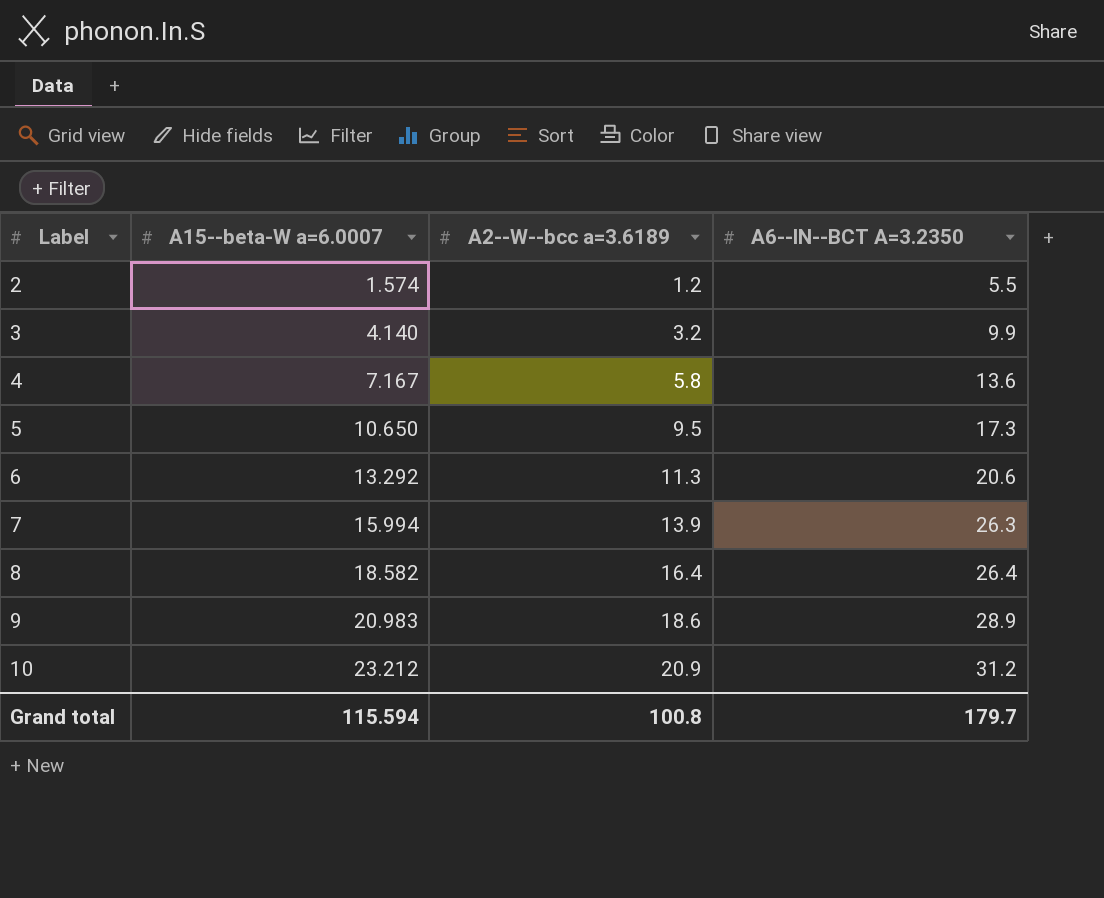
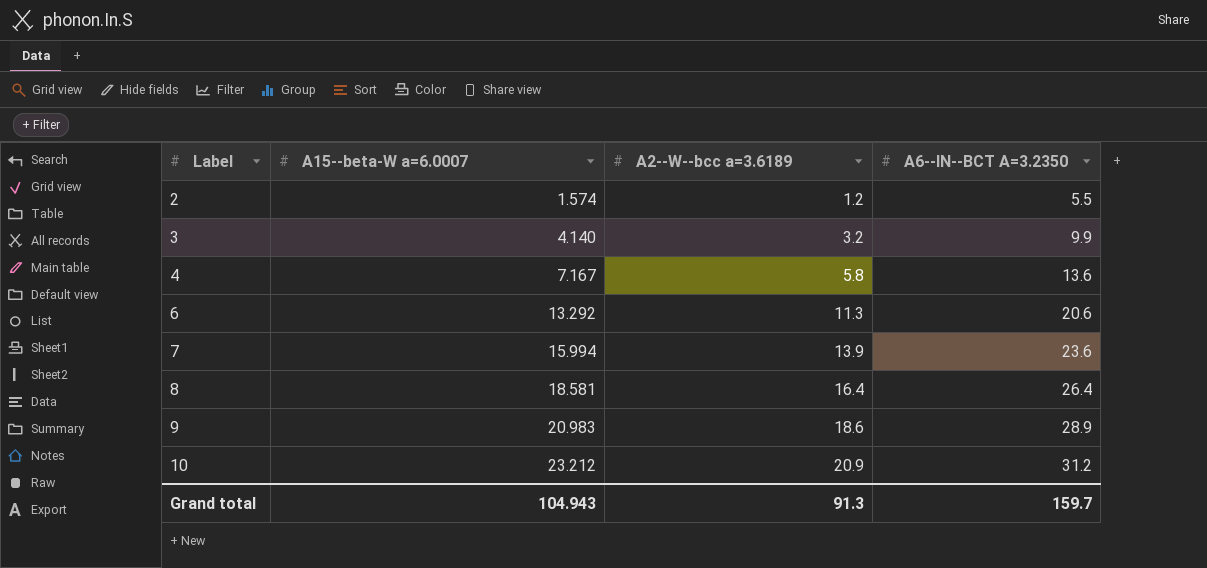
row 5: 10.650 | 9.5 | 17.3 -> none
7 | A6--IN--BCT A=3.2350: 26.3 -> 23.6
8 | A15--beta-W a=6.0007: 18.582 -> 18.581
Grand total | A15--beta-W a=6.0007: 115.594 -> 104.943
Grand total | A2--W--bcc a=3.6189: 100.8 -> 91.3
Grand total | A6--IN--BCT A=3.2350: 179.7 -> 159.7

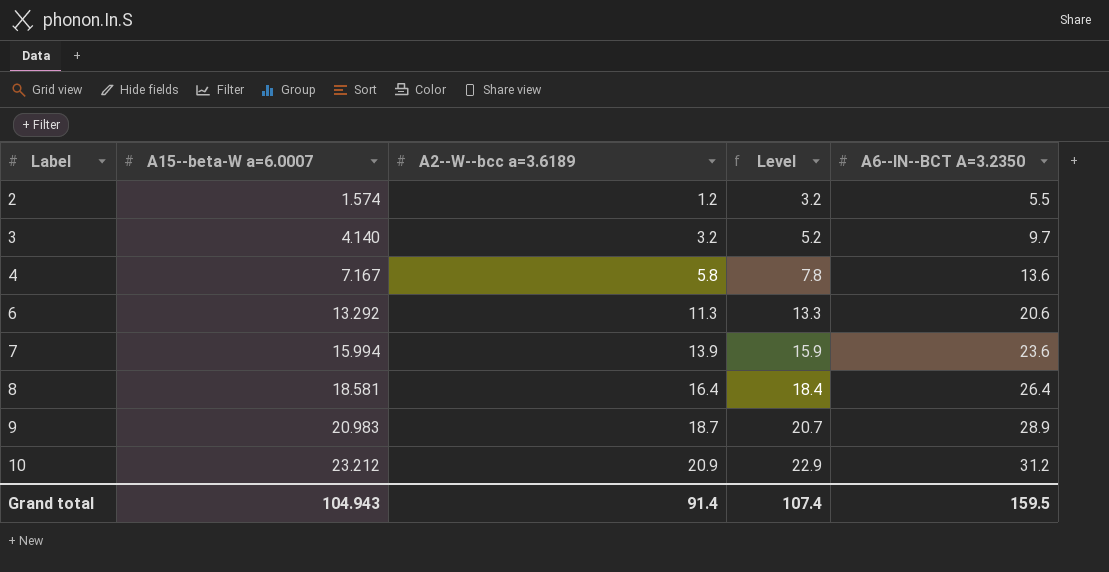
column Level | formula: none -> [A2--W--bcc a=3.6189] + 2
3 | A6--IN--BCT A=3.2350: 9.9 -> 9.7
9 | A2--W--bcc a=3.6189: 18.6 -> 18.7
Grand total | A2--W--bcc a=3.6189: 91.3 -> 91.4
Grand total | A6--IN--BCT A=3.2350: 159.7 -> 159.5

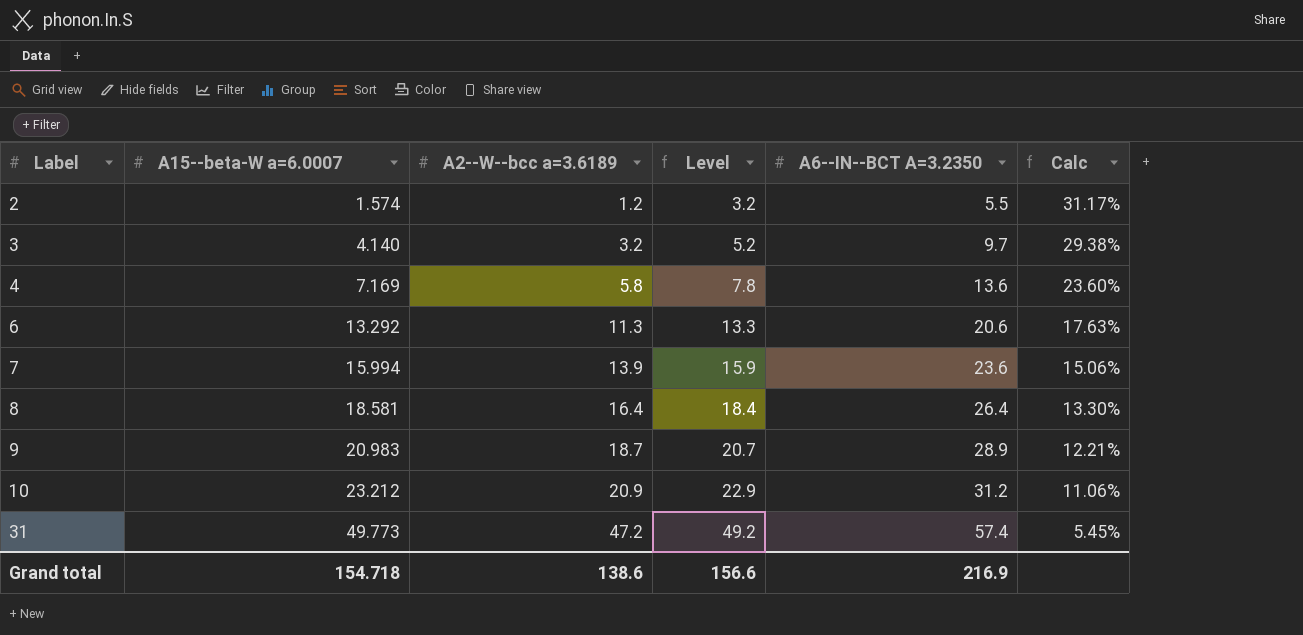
column Calc | formula: none -> ([A15--beta-W a=6.0007] - [A2--W--bcc a=3.6189]) / [A2--W--bcc a=3.6189]
4 | A15--beta-W a=6.0007: 7.167 -> 7.169
row 31: none -> 49.773 | 47.2 | 49.2 | 57.4 | 5.45%
Grand total | A15--beta-W a=6.0007: 104.943 -> 154.718
Grand total | A2--W--bcc a=3.6189: 91.4 -> 138.6
Grand total | Level: 107.4 -> 156.6
Grand total | A6--IN--BCT A=3.2350: 159.5 -> 216.9

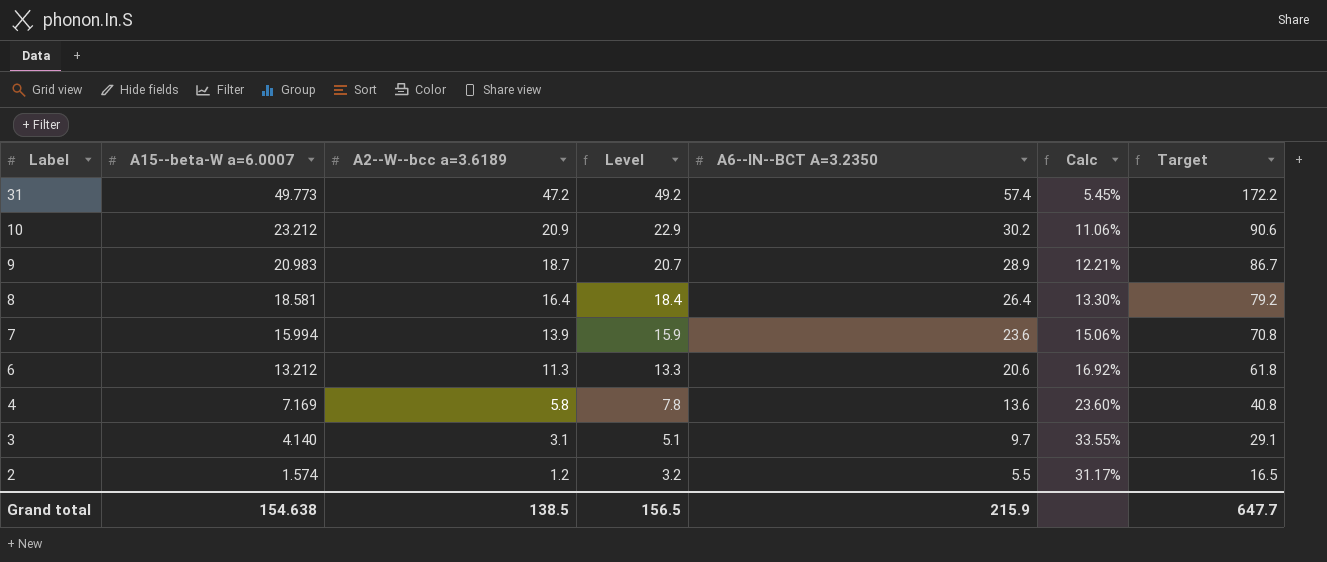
row order: Label ascending -> Label descending
column Target | formula: none -> [A6--IN--BCT A=3.2350] * 3
10 | A6--IN--BCT A=3.2350: 31.2 -> 30.2
6 | A15--beta-W a=6.0007: 13.292 -> 13.212
6 | Calc: 17.63% -> 16.92%
3 | A2--W--bcc a=3.6189: 3.2 -> 3.1
3 | Level: 5.2 -> 5.1
3 | Calc: 29.38% -> 33.55%
Grand total | A15--beta-W a=6.0007: 154.718 -> 154.638
Grand total | A2--W--bcc a=3.6189: 138.6 -> 138.5
Grand total | Level: 156.6 -> 156.5
Grand total | A6--IN--BCT A=3.2350: 216.9 -> 215.9

